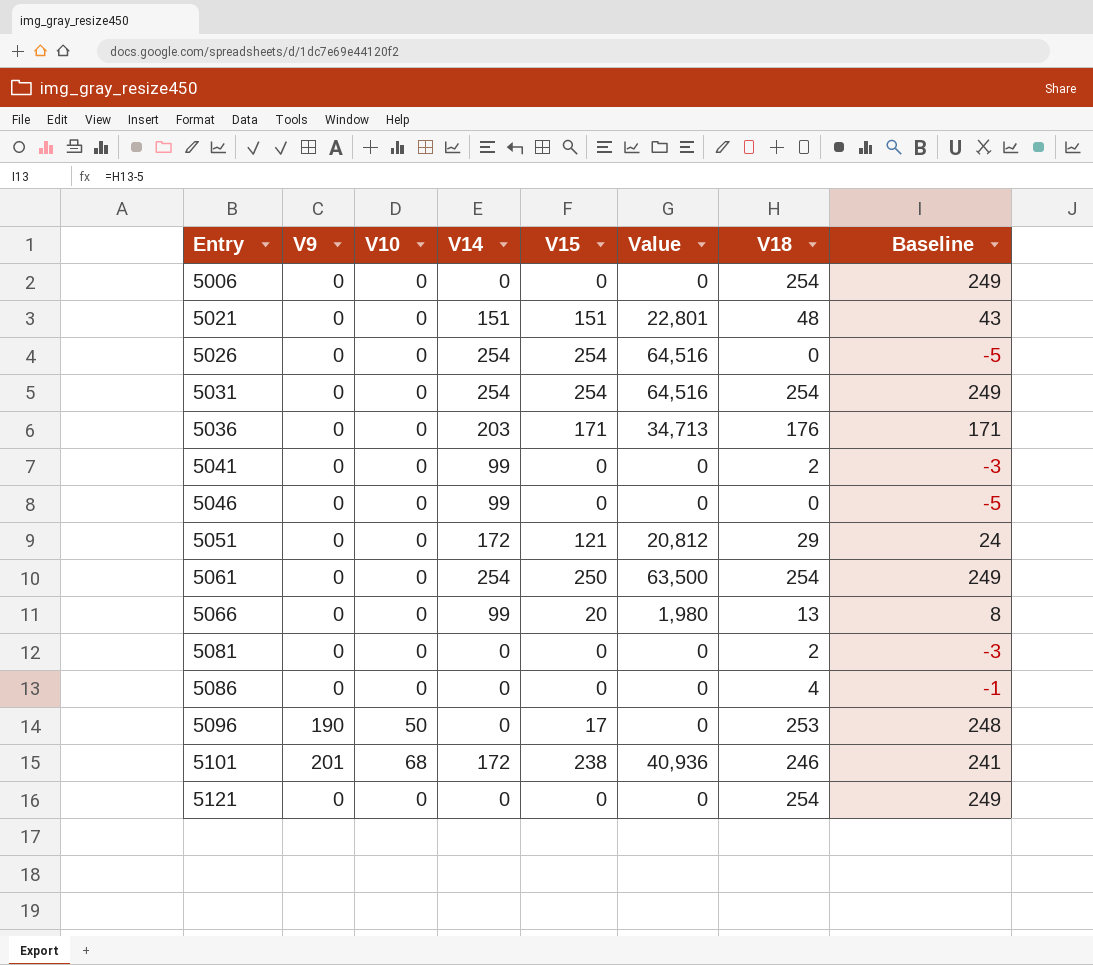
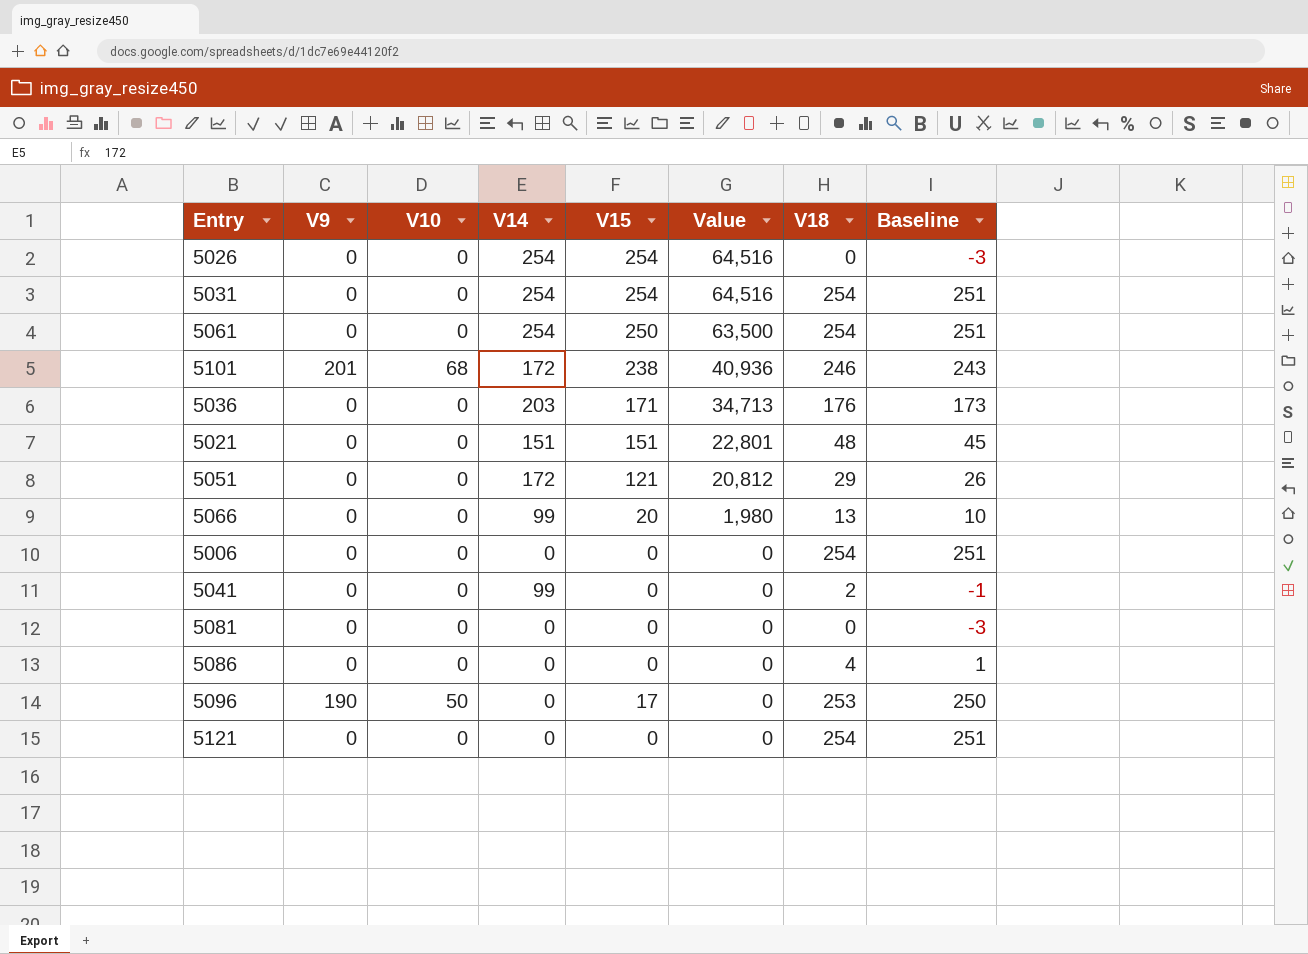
row order: Entry ascending -> Value descending
column Baseline | formula: [V18] - 5 -> [V18] - 3
row 5046: 0 | 0 | 99 | 0 | 0 | 0 | -5 -> none
5081 | V18: 2 -> 0

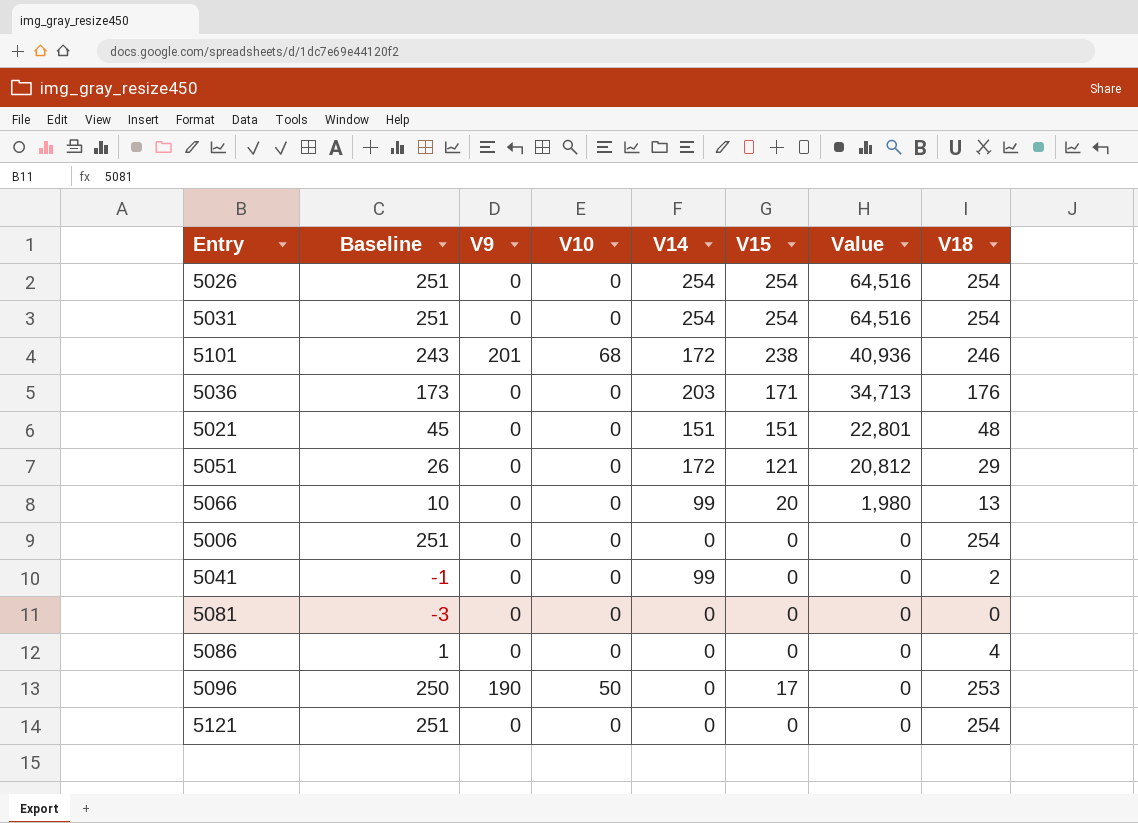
column Baseline | position: 8 -> 2
row 5061: 0 | 0 | 254 | 250 | 63,500 | 254 | 251 -> none
5026 | Baseline: -3 -> 251
5026 | V18: 0 -> 254

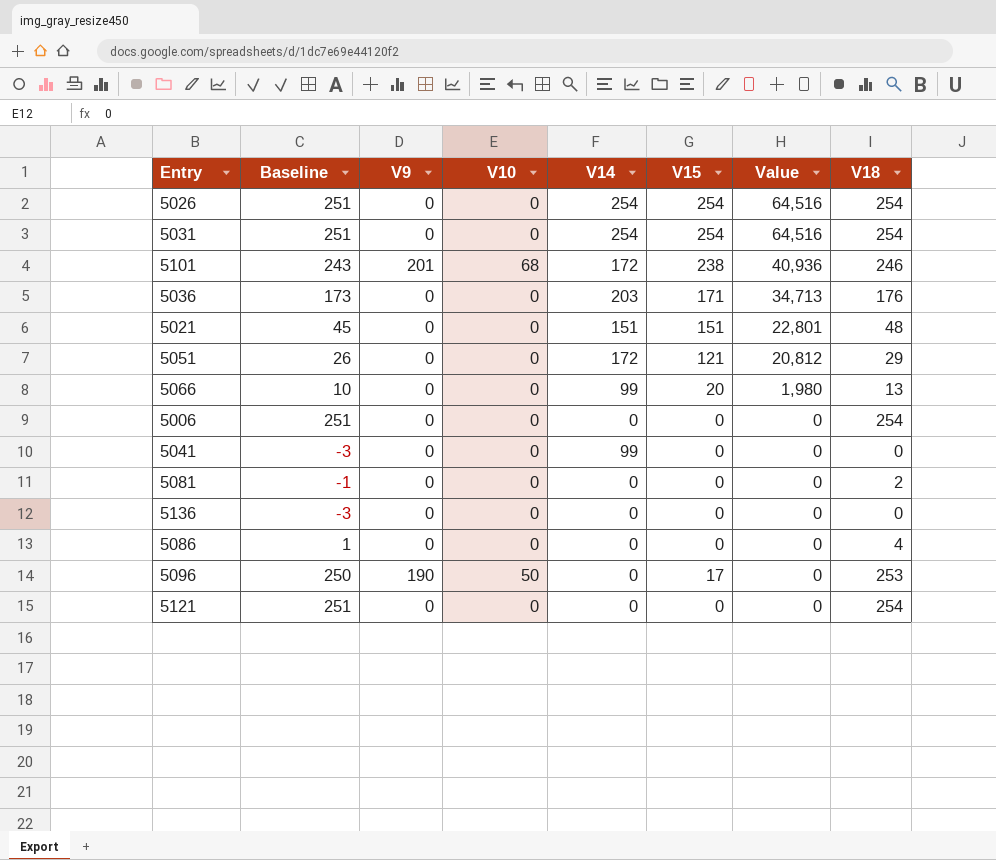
5041 | Baseline: -1 -> -3
5041 | V18: 2 -> 0
5081 | Baseline: -3 -> -1
5081 | V18: 0 -> 2
row 5136: none -> -3 | 0 | 0 | 0 | 0 | 0 | 0

